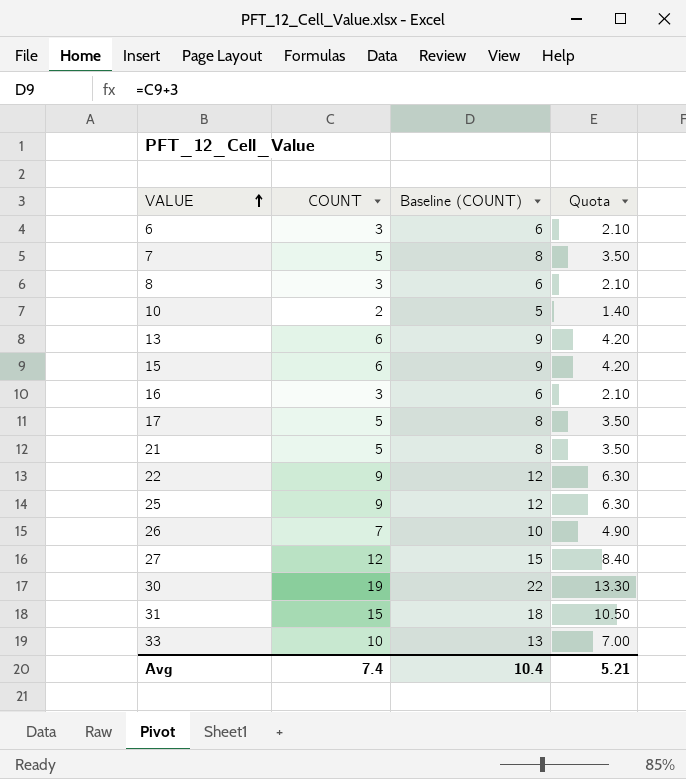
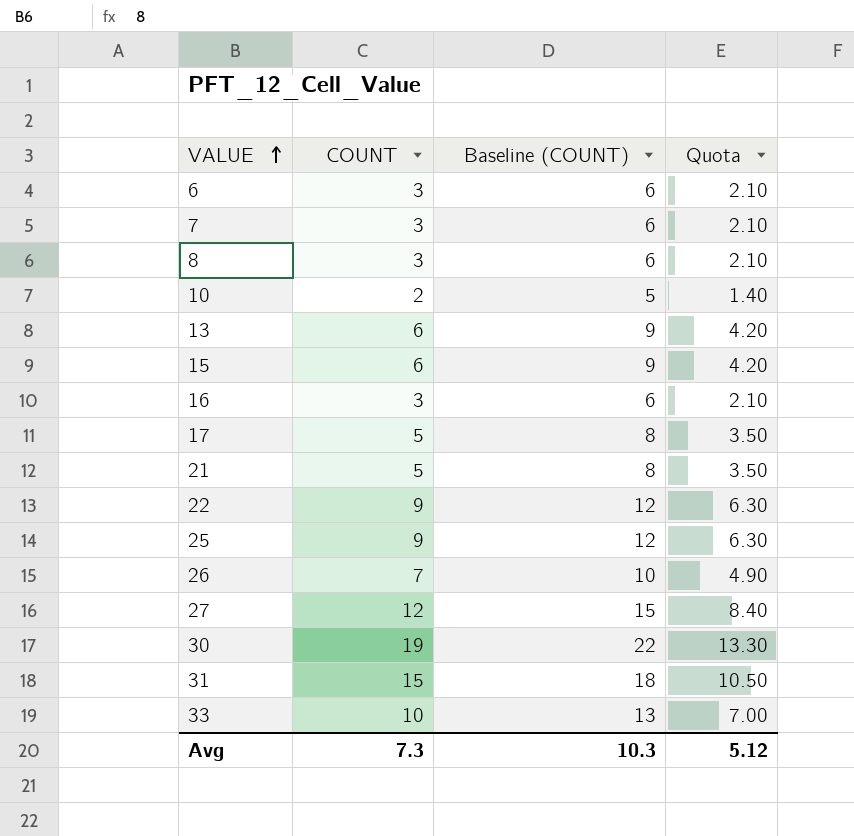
7 | COUNT: 5 -> 3
7 | Baseline (COUNT): 8 -> 6
7 | Quota: 3.50 -> 2.10
Avg | COUNT: 7.4 -> 7.3
Avg | Baseline (COUNT): 10.4 -> 10.3
Avg | Quota: 5.21 -> 5.12

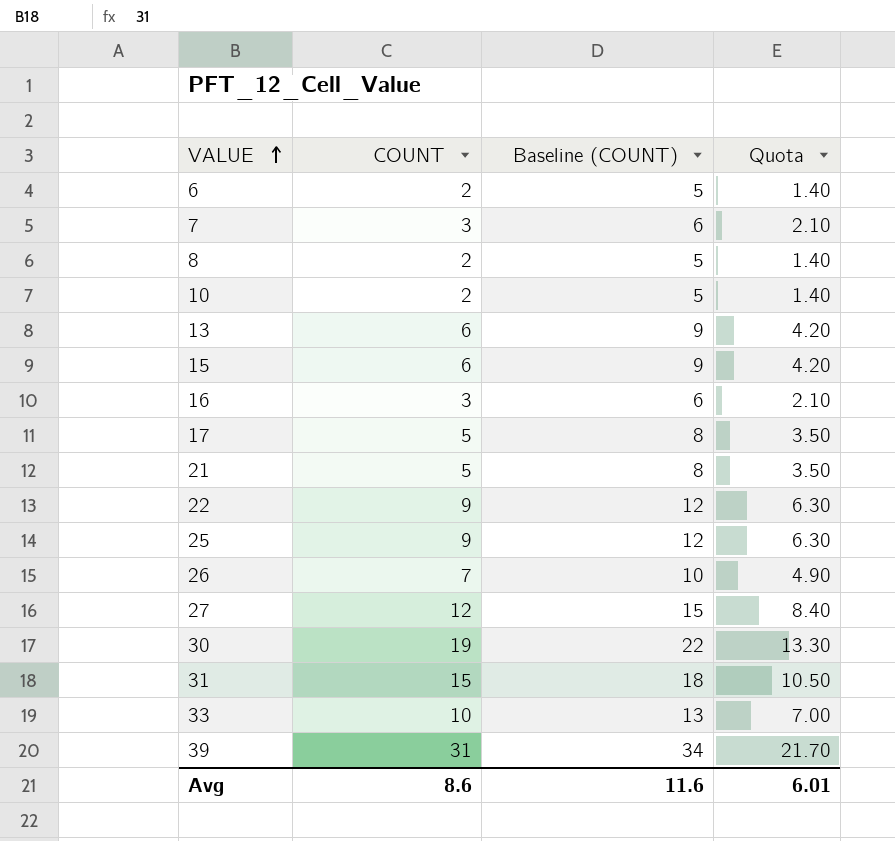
6 | COUNT: 3 -> 2
6 | Baseline (COUNT): 6 -> 5
6 | Quota: 2.10 -> 1.40
8 | COUNT: 3 -> 2
8 | Baseline (COUNT): 6 -> 5
8 | Quota: 2.10 -> 1.40
row 39: none -> 31 | 34 | 21.70
Avg | COUNT: 7.3 -> 8.6
Avg | Baseline (COUNT): 10.3 -> 11.6
Avg | Quota: 5.12 -> 6.01

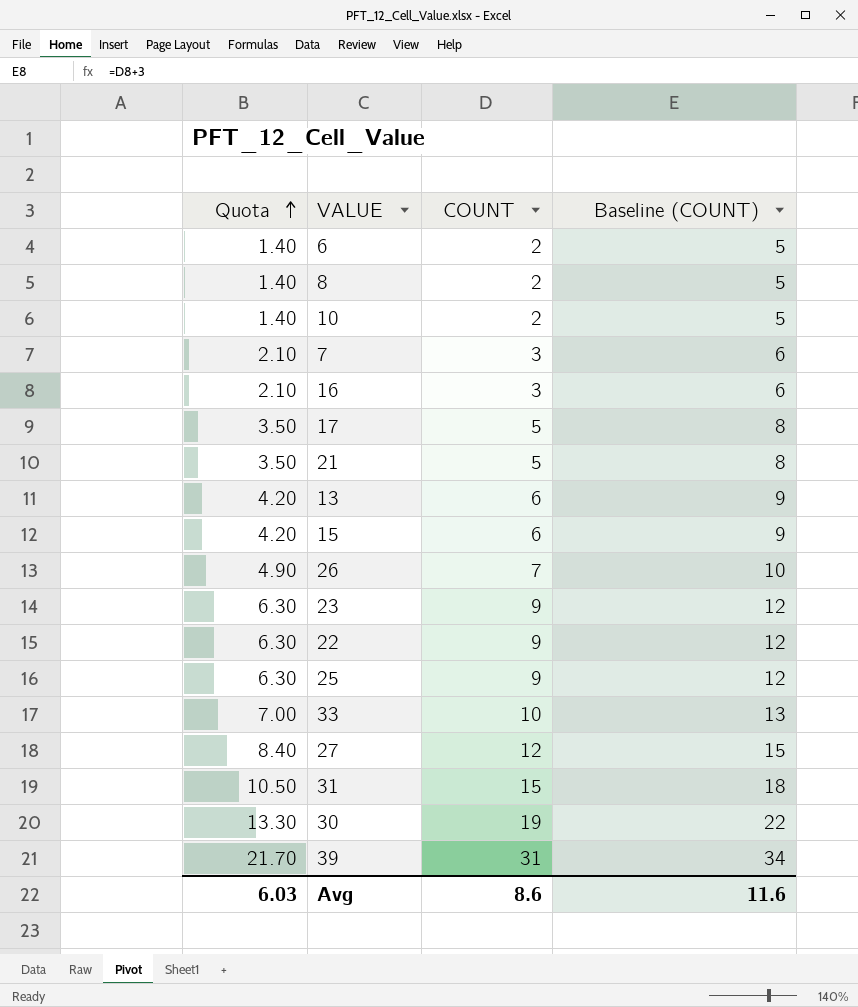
row order: VALUE ascending -> Quota ascending
column Quota | position: 4 -> 1
row 23: none -> 6.30 | 9 | 12
Avg | Quota: 6.01 -> 6.03

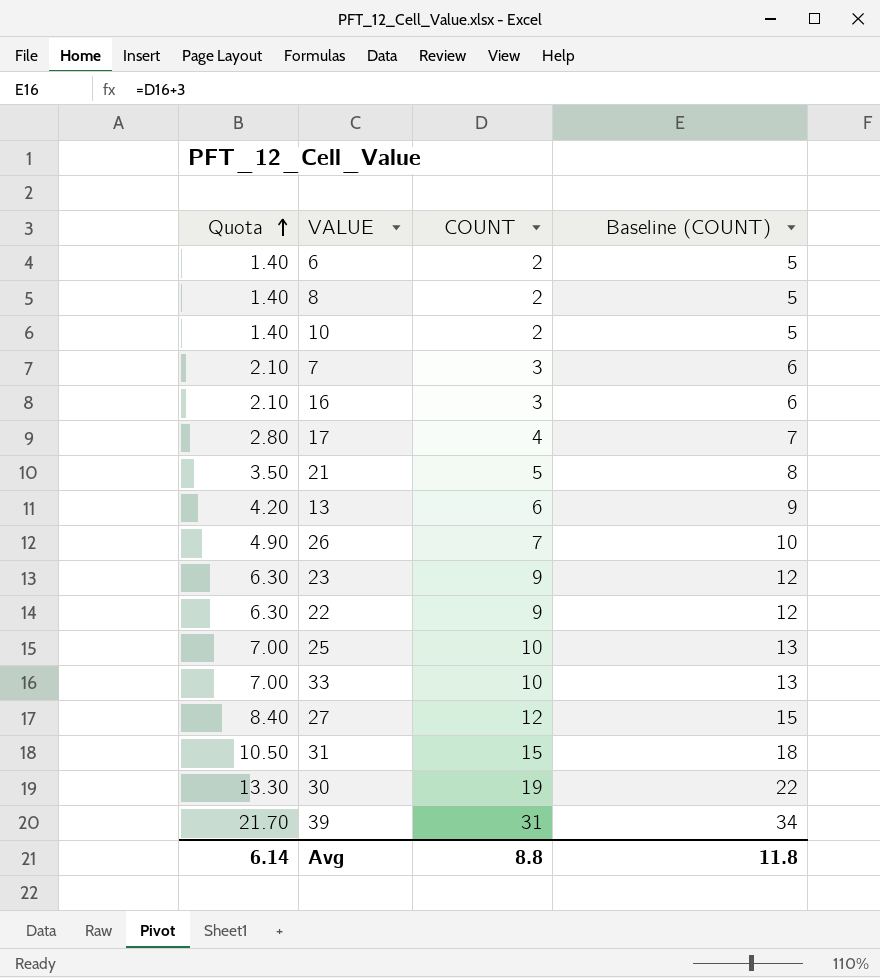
row 15: 4.20 | 6 | 9 -> none
17 | Quota: 3.50 -> 2.80
17 | COUNT: 5 -> 4
17 | Baseline (COUNT): 8 -> 7
25 | Quota: 6.30 -> 7.00
25 | COUNT: 9 -> 10
25 | Baseline (COUNT): 12 -> 13
Avg | Quota: 6.03 -> 6.14
Avg | COUNT: 8.6 -> 8.8
Avg | Baseline (COUNT): 11.6 -> 11.8

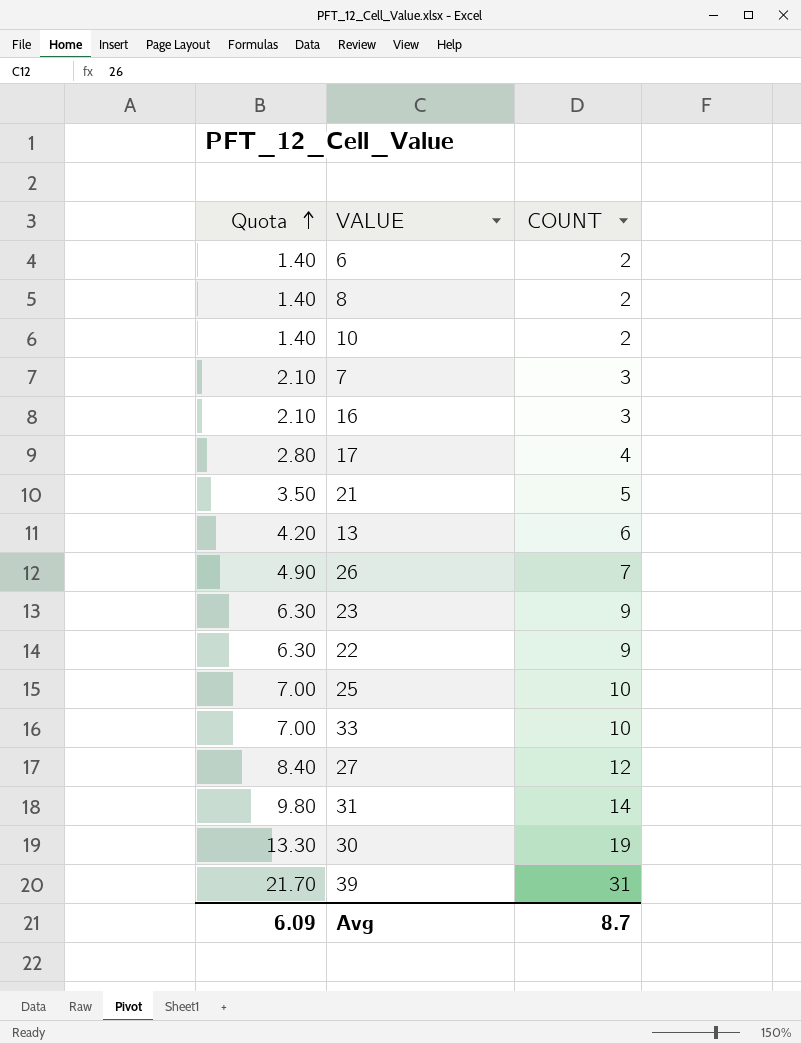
column Baseline (COUNT) | formula: [COUNT] + 3 -> none
31 | Quota: 10.50 -> 9.80
31 | COUNT: 15 -> 14
Avg | Quota: 6.14 -> 6.09
Avg | COUNT: 8.8 -> 8.7

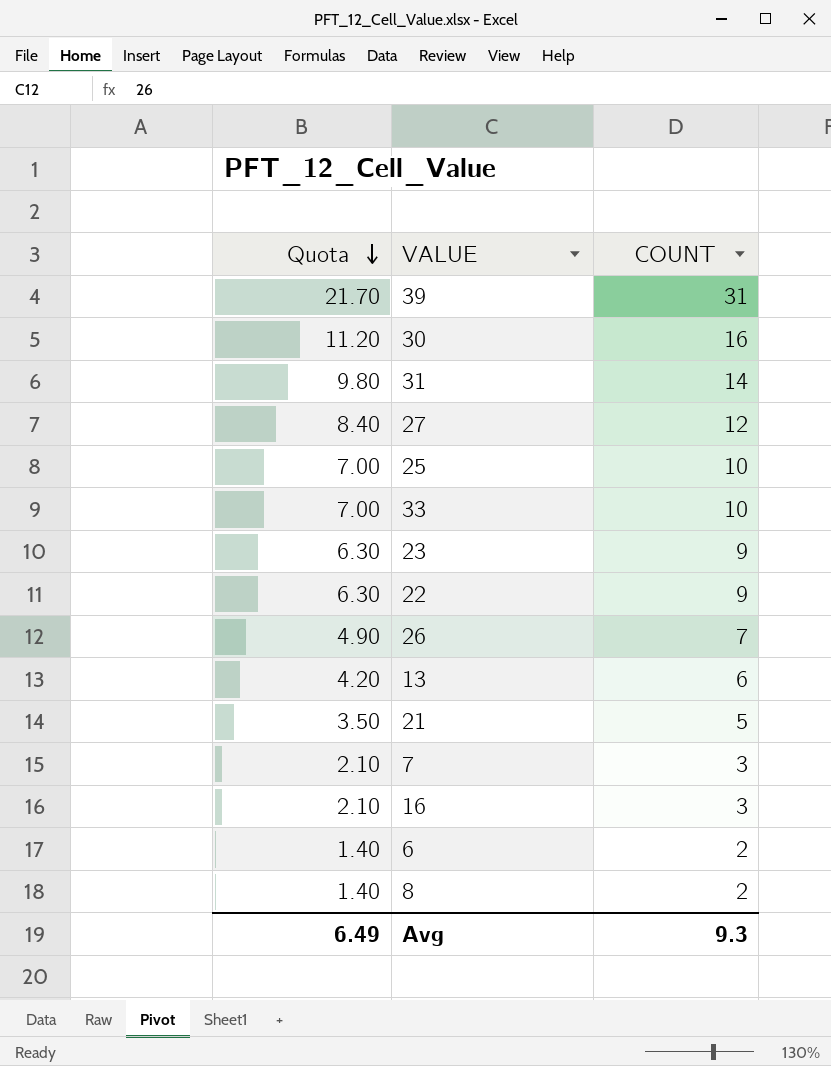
row order: Quota ascending -> Quota descending
row 10: 1.40 | 2 -> none
row 17: 2.80 | 4 -> none
30 | Quota: 13.30 -> 11.20
30 | COUNT: 19 -> 16
Avg | Quota: 6.09 -> 6.49
Avg | COUNT: 8.7 -> 9.3

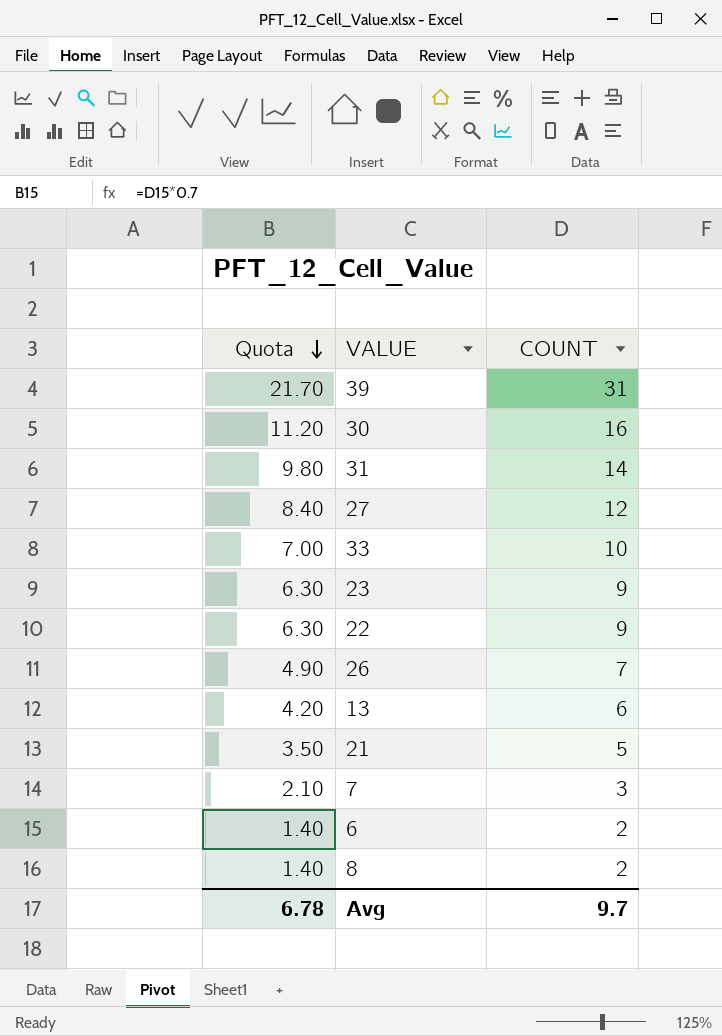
row 25: 7.00 | 10 -> none
row 16: 2.10 | 3 -> none
Avg | Quota: 6.49 -> 6.78
Avg | COUNT: 9.3 -> 9.7

